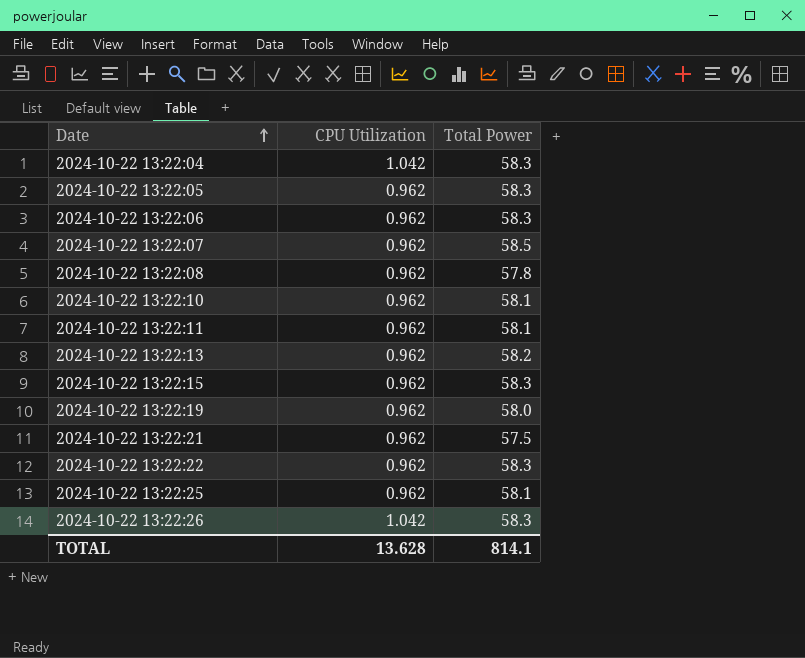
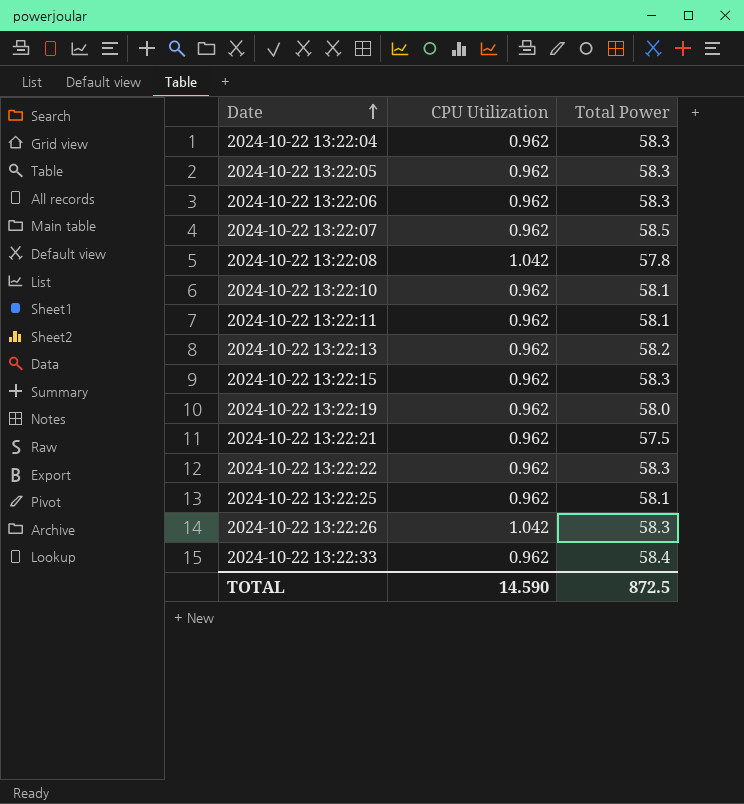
2024-10-22 13:22:04 | CPU Utilization: 1.042 -> 0.962
2024-10-22 13:22:08 | CPU Utilization: 0.962 -> 1.042
row 2024-10-22 13:22:33: none -> 0.962 | 58.4
TOTAL | CPU Utilization: 13.628 -> 14.590
TOTAL | Total Power: 814.1 -> 872.5

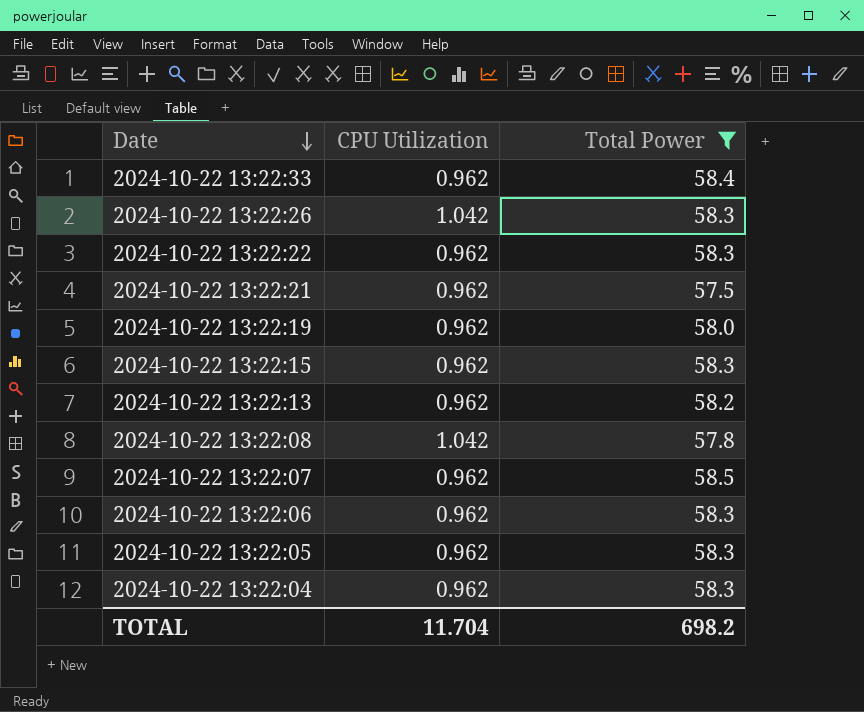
filter: none -> Total Power != 58.1
row order: Date ascending -> Date descending
TOTAL | CPU Utilization: 14.590 -> 11.704
TOTAL | Total Power: 872.5 -> 698.2

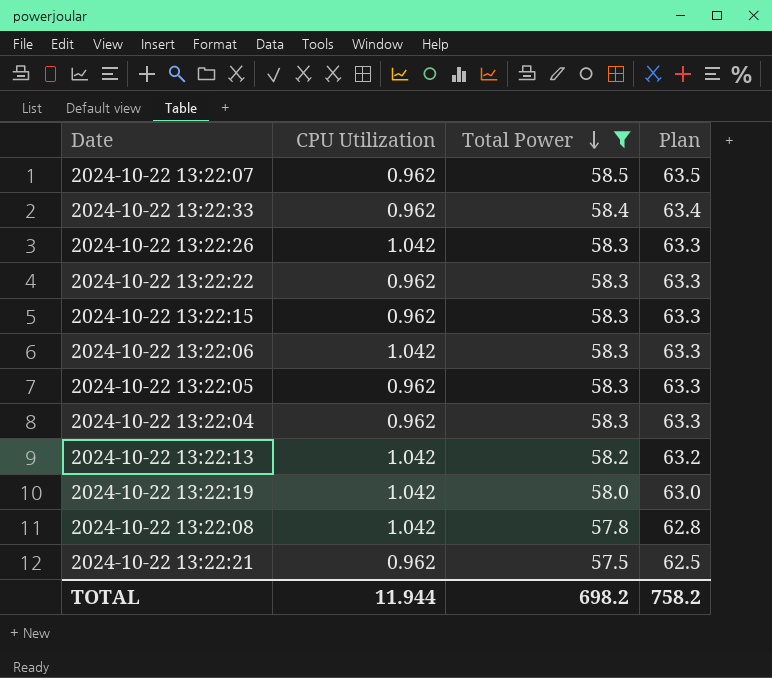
row order: Date descending -> Total Power descending
column Plan | formula: none -> [Total Power] + 5
2024-10-22 13:22:06 | CPU Utilization: 0.962 -> 1.042
2024-10-22 13:22:13 | CPU Utilization: 0.962 -> 1.042
2024-10-22 13:22:19 | CPU Utilization: 0.962 -> 1.042
TOTAL | CPU Utilization: 11.704 -> 11.944

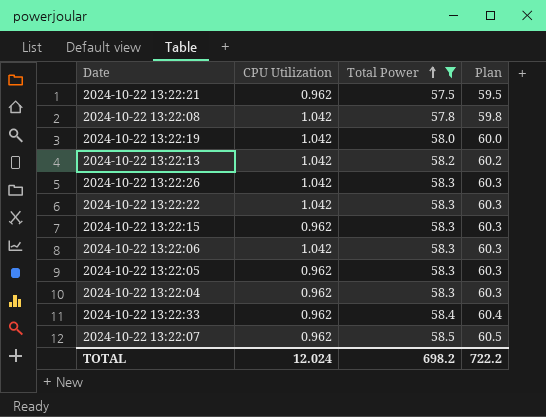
row order: Total Power descending -> Total Power ascending
column Plan | formula: [Total Power] + 5 -> [Total Power] + 2
2024-10-22 13:22:22 | CPU Utilization: 0.962 -> 1.042
TOTAL | CPU Utilization: 11.944 -> 12.024
TOTAL | Plan: 758.2 -> 722.2

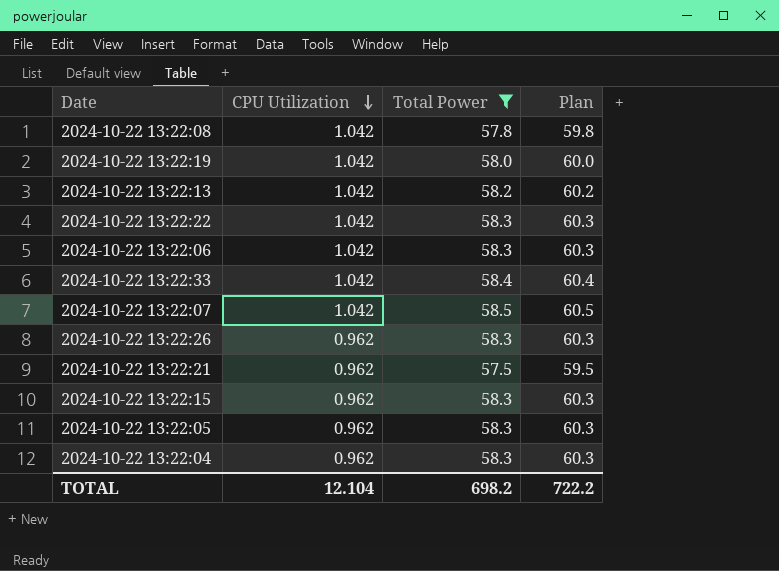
row order: Total Power ascending -> CPU Utilization descending
2024-10-22 13:22:33 | CPU Utilization: 0.962 -> 1.042
2024-10-22 13:22:07 | CPU Utilization: 0.962 -> 1.042
2024-10-22 13:22:26 | CPU Utilization: 1.042 -> 0.962
TOTAL | CPU Utilization: 12.024 -> 12.104

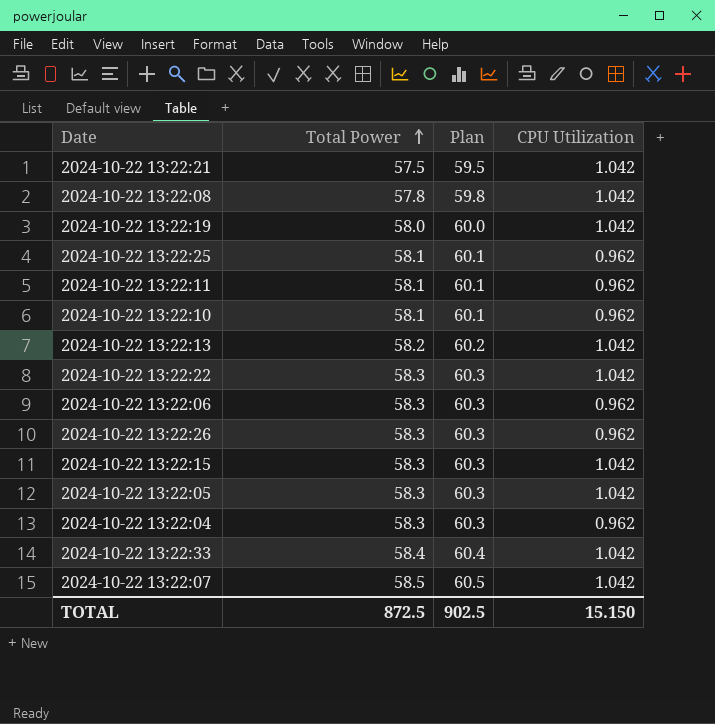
filter: Total Power != 58.1 -> none
row order: CPU Utilization descending -> Total Power ascending
column CPU Utilization | position: 2 -> 4
2024-10-22 13:22:21 | CPU Utilization: 0.962 -> 1.042
2024-10-22 13:22:06 | CPU Utilization: 1.042 -> 0.962
2024-10-22 13:22:15 | CPU Utilization: 0.962 -> 1.042
2024-10-22 13:22:05 | CPU Utilization: 0.962 -> 1.042
TOTAL | Total Power: 698.2 -> 872.5
TOTAL | Plan: 722.2 -> 902.5
TOTAL | CPU Utilization: 12.104 -> 15.150

